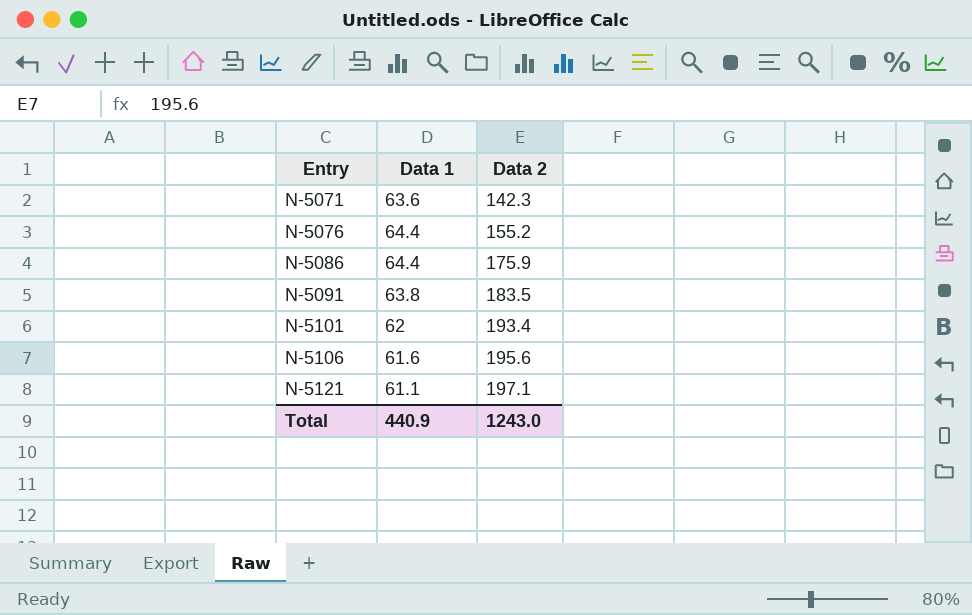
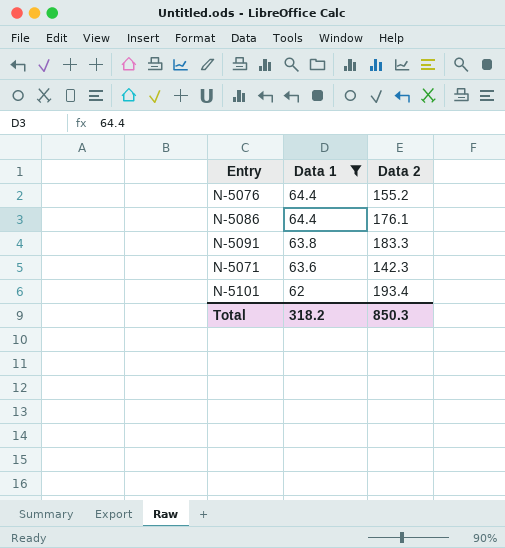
filter: none -> Data 1 >= 62
row order: Entry ascending -> Data 1 descending
N-5086 | Data 2: 175.9 -> 176.1
N-5091 | Data 2: 183.5 -> 183.3
Total | Data 1: 440.9 -> 318.2
Total | Data 2: 1243.0 -> 850.3

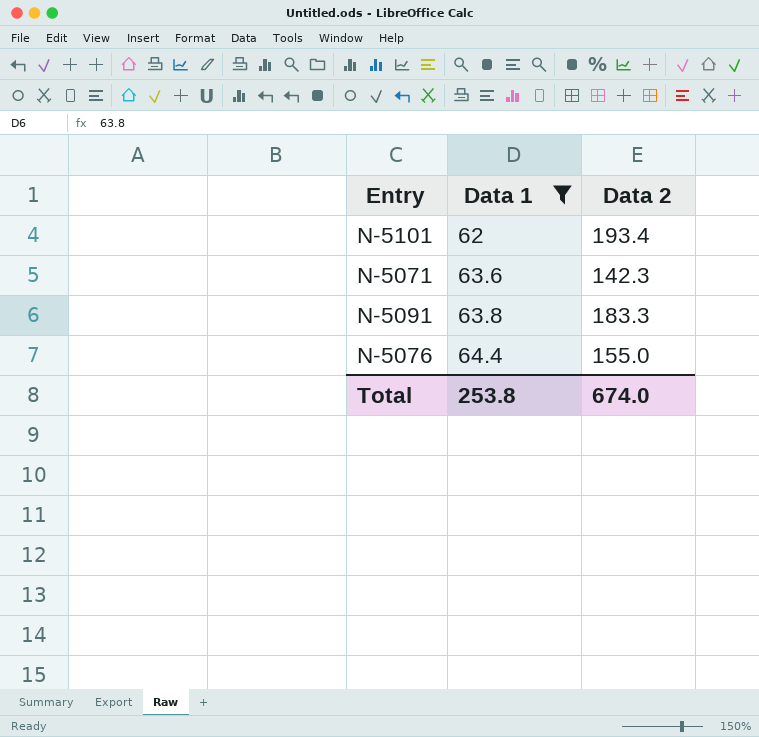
row order: Data 1 descending -> Data 1 ascending
row N-5086: 64.4 | 176.1 -> none
N-5076 | Data 2: 155.2 -> 155.0
Total | Data 1: 318.2 -> 253.8
Total | Data 2: 850.3 -> 674.0

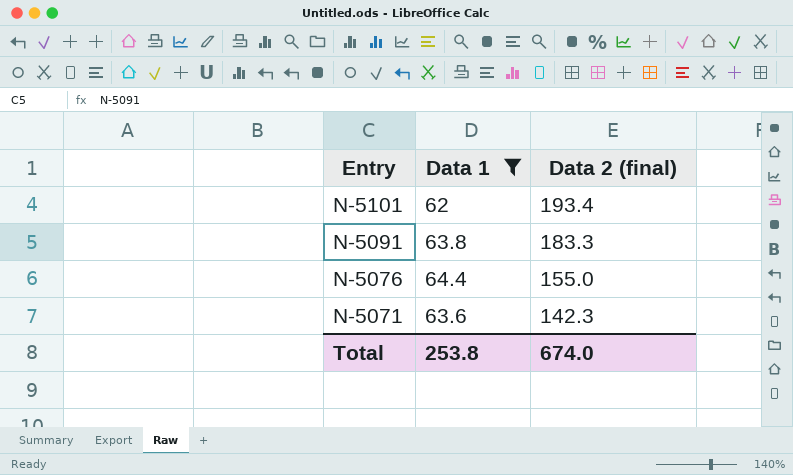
row order: Data 1 ascending -> Entry descending
column name: Data 2 -> Data 2 (final)

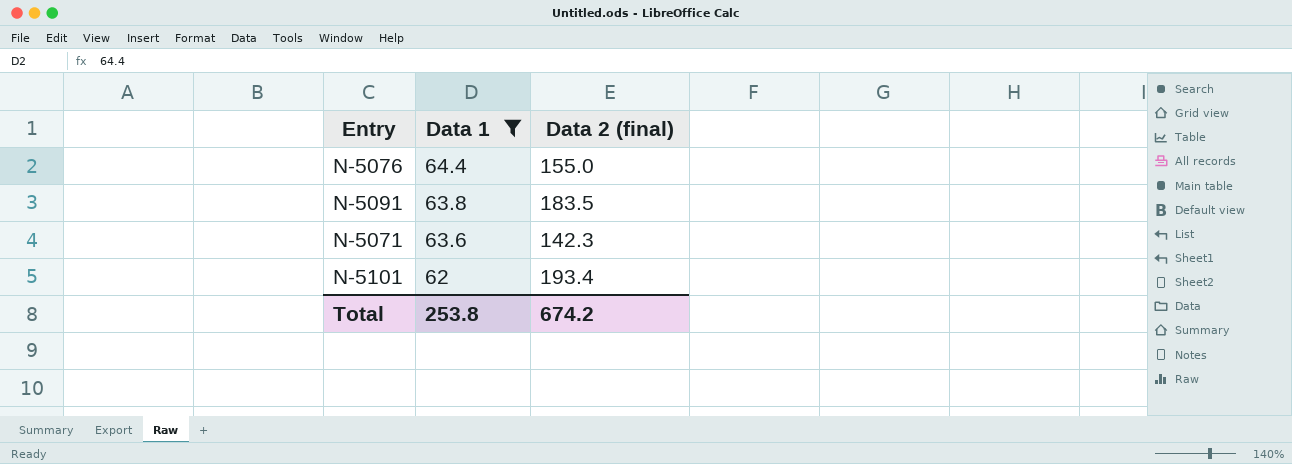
row order: Entry descending -> Data 1 descending
N-5091 | Data 2 (final): 183.3 -> 183.5
Total | Data 2 (final): 674.0 -> 674.2

